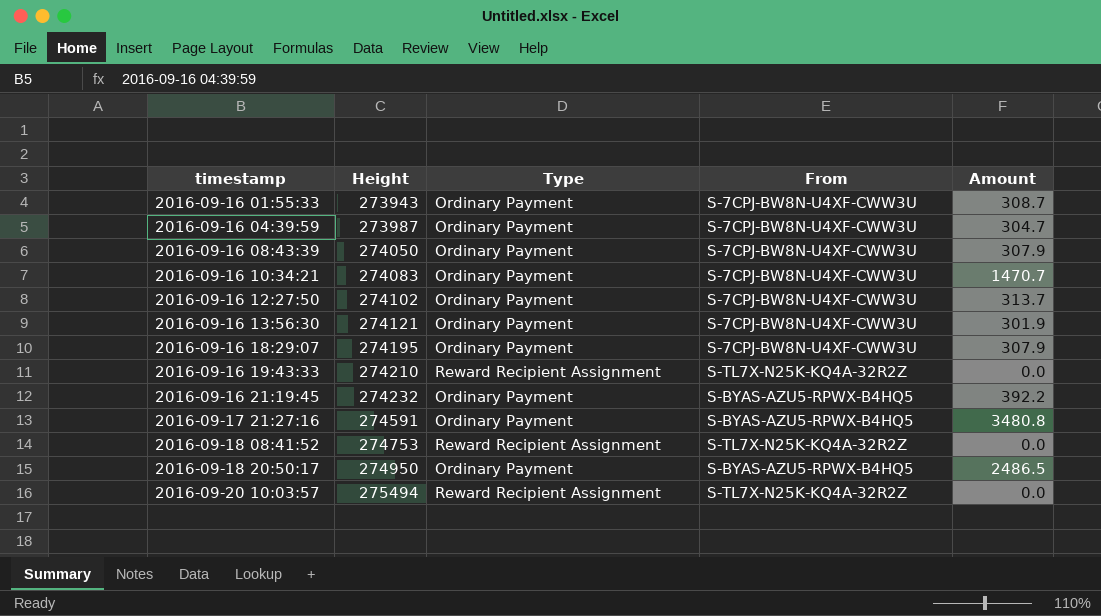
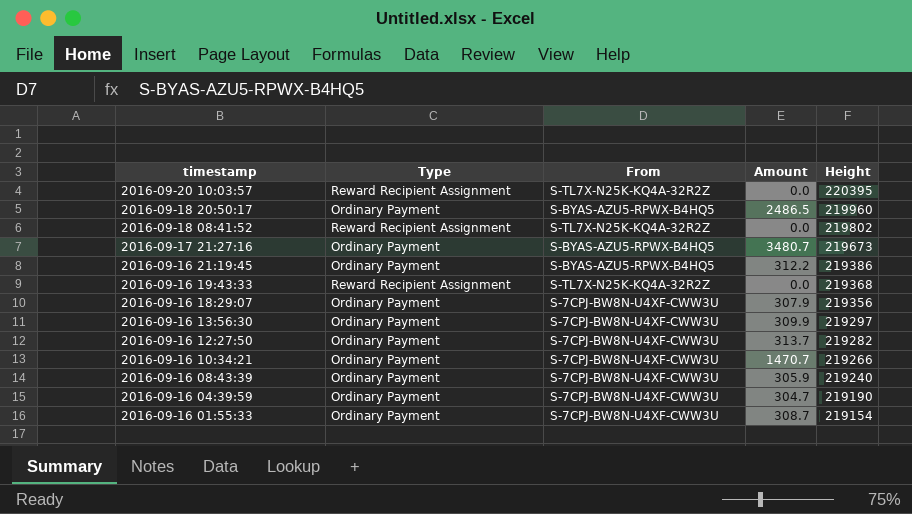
row order: timestamp ascending -> timestamp descending
column Height | position: 2 -> 5
2016-09-20 10:03:57 | Height: 275494 -> 220395
2016-09-18 20:50:17 | Height: 274950 -> 219960
2016-09-18 08:41:52 | Height: 274753 -> 219802
2016-09-17 21:27:16 | Amount: 3480.8 -> 3480.7
2016-09-17 21:27:16 | Height: 274591 -> 219673
2016-09-16 21:19:45 | Amount: 392.2 -> 312.2
2016-09-16 21:19:45 | Height: 274232 -> 219386
2016-09-16 19:43:33 | Height: 274210 -> 219368
2016-09-16 18:29:07 | Height: 274195 -> 219356
2016-09-16 13:56:30 | Amount: 301.9 -> 309.9
2016-09-16 13:56:30 | Height: 274121 -> 219297
2016-09-16 12:27:50 | Height: 274102 -> 219282
2016-09-16 10:34:21 | Height: 274083 -> 219266
2016-09-16 08:43:39 | Amount: 307.9 -> 305.9
2016-09-16 08:43:39 | Height: 274050 -> 219240
2016-09-16 04:39:59 | Height: 273987 -> 219190
2016-09-16 01:55:33 | Height: 273943 -> 219154

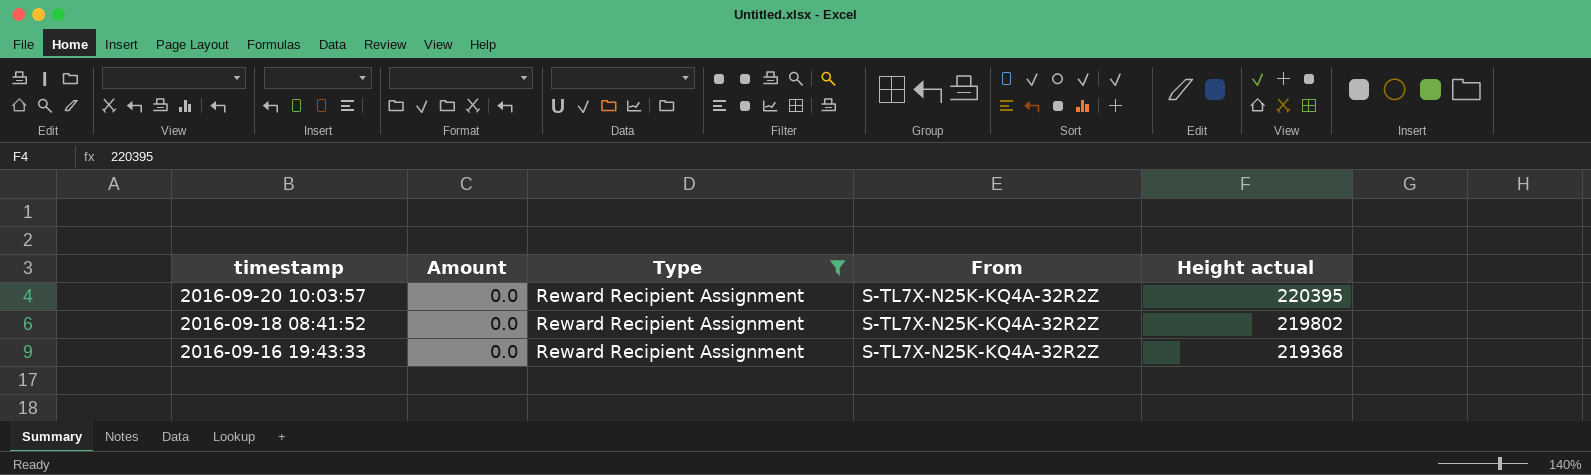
filter: none -> Type = Reward Recipient Assignment
column Amount | position: 4 -> 2
column name: Height -> Height actual

